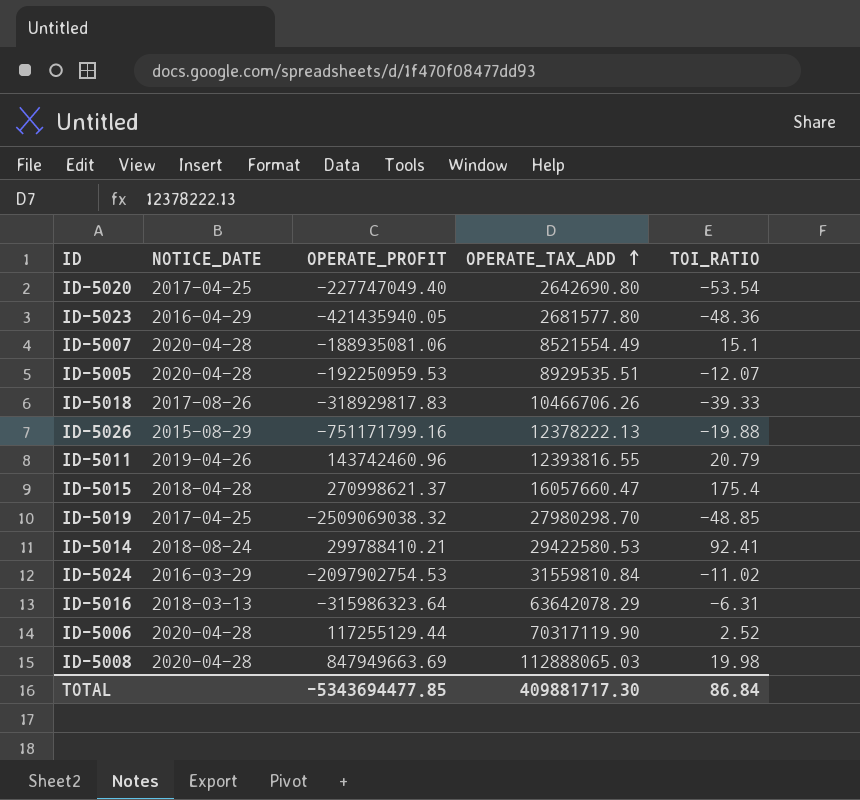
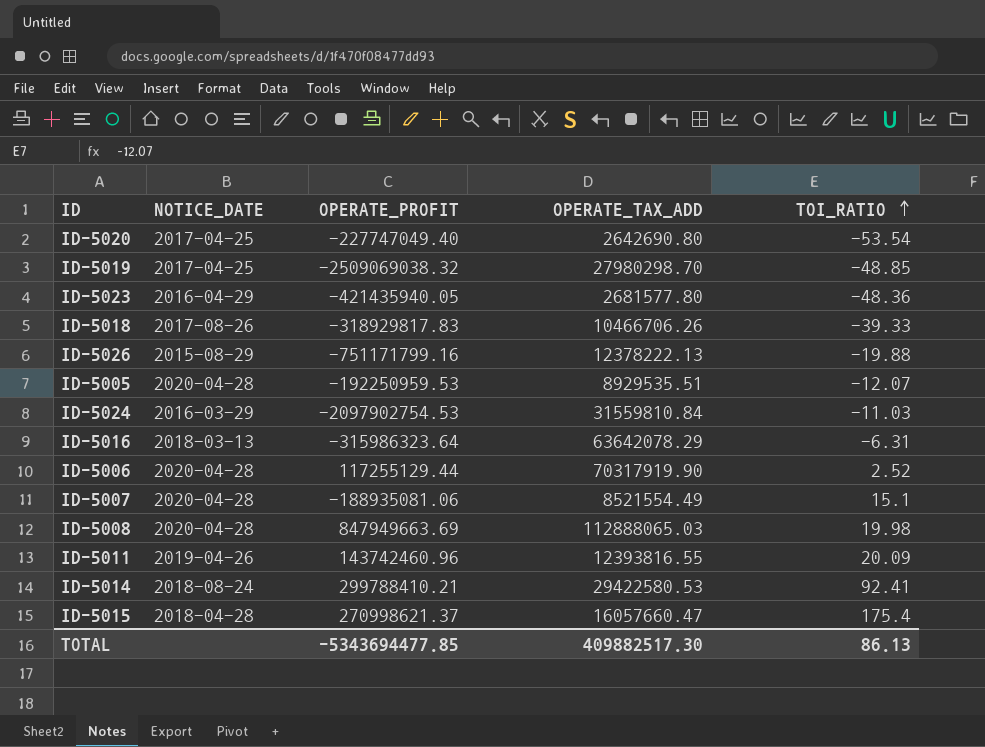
row order: OPERATE_TAX_ADD ascending -> TOI_RATIO ascending
ID-5024 | TOI_RATIO: -11.02 -> -11.03
ID-5006 | OPERATE_TAX_ADD: 70317119.90 -> 70317919.90
ID-5011 | TOI_RATIO: 20.79 -> 20.09
TOTAL | OPERATE_TAX_ADD: 409881717.30 -> 409882517.30
TOTAL | TOI_RATIO: 86.84 -> 86.13

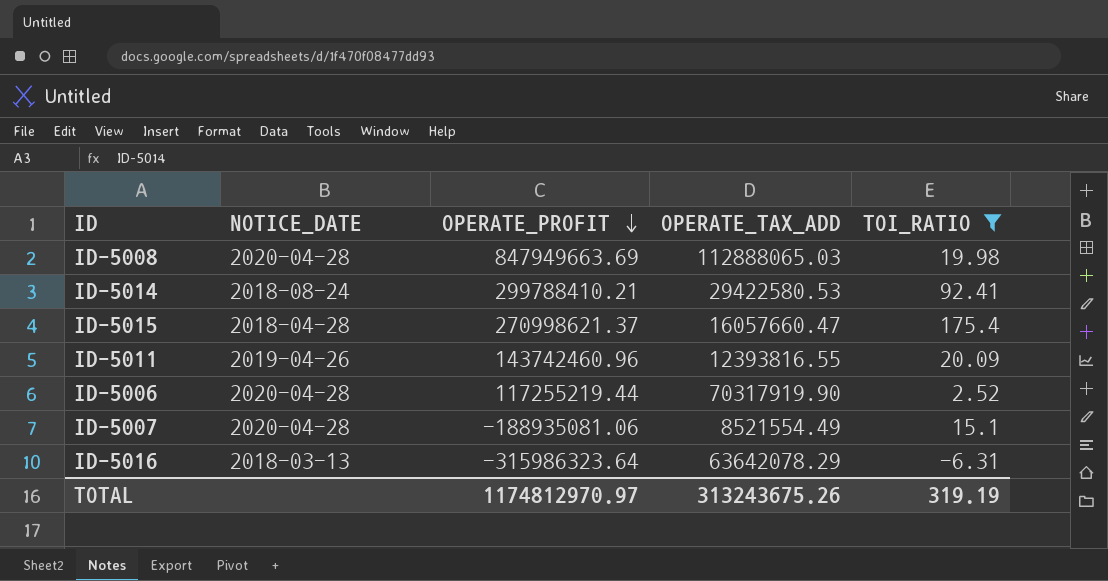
filter: none -> TOI_RATIO >= -6.31
row order: TOI_RATIO ascending -> OPERATE_PROFIT descending
ID-5006 | OPERATE_PROFIT: 117255129.44 -> 117255219.44
TOTAL | OPERATE_PROFIT: -5343694477.85 -> 1174812970.97
TOTAL | OPERATE_TAX_ADD: 409882517.30 -> 313243675.26
TOTAL | TOI_RATIO: 86.13 -> 319.19

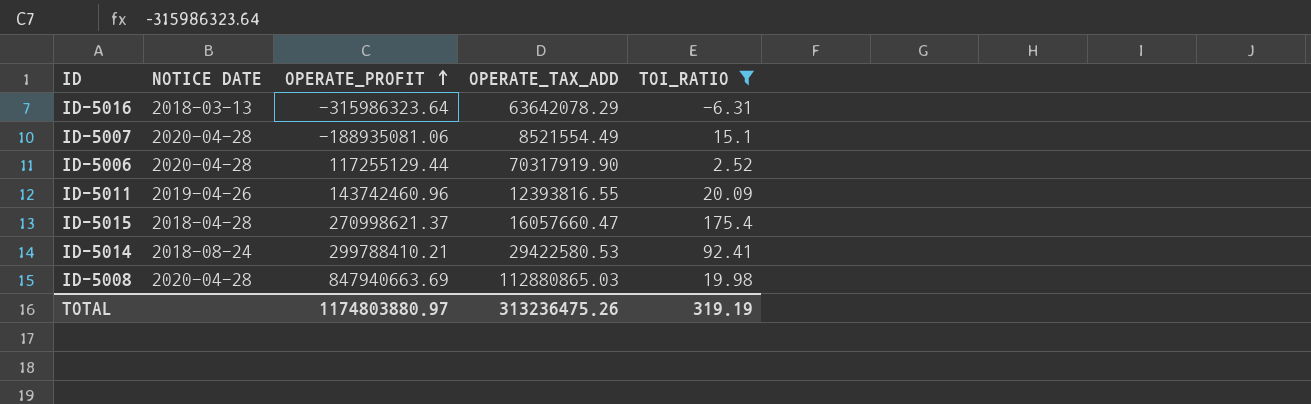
row order: OPERATE_PROFIT descending -> OPERATE_PROFIT ascending
column name: NOTICE_DATE -> NOTICE DATE
ID-5006 | OPERATE_PROFIT: 117255219.44 -> 117255129.44
ID-5008 | OPERATE_PROFIT: 847949663.69 -> 847940663.69
ID-5008 | OPERATE_TAX_ADD: 112888065.03 -> 112880865.03
TOTAL | OPERATE_PROFIT: 1174812970.97 -> 1174803880.97
TOTAL | OPERATE_TAX_ADD: 313243675.26 -> 313236475.26

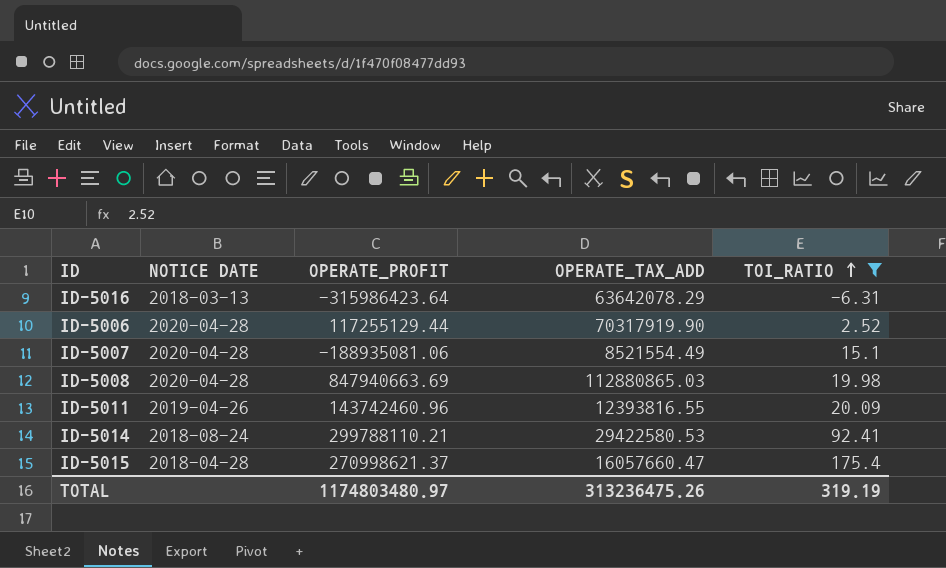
row order: OPERATE_PROFIT ascending -> TOI_RATIO ascending
ID-5016 | OPERATE_PROFIT: -315986323.64 -> -315986423.64
ID-5014 | OPERATE_PROFIT: 299788410.21 -> 299788110.21
TOTAL | OPERATE_PROFIT: 1174803880.97 -> 1174803480.97

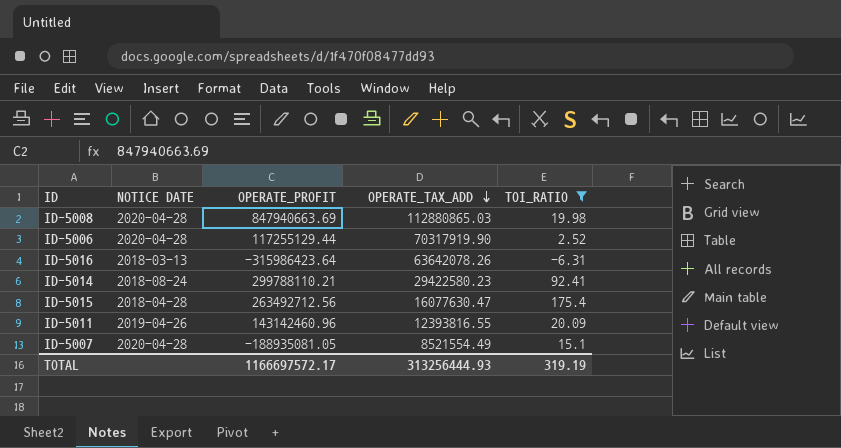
row order: TOI_RATIO ascending -> OPERATE_TAX_ADD descending
ID-5016 | OPERATE_TAX_ADD: 63642078.29 -> 63642078.26
ID-5014 | OPERATE_TAX_ADD: 29422580.53 -> 29422580.23
ID-5015 | OPERATE_PROFIT: 270998621.37 -> 263492712.56
ID-5015 | OPERATE_TAX_ADD: 16057660.47 -> 16077630.47
ID-5011 | OPERATE_PROFIT: 143742460.96 -> 143142460.96
ID-5007 | OPERATE_PROFIT: -188935081.06 -> -188935081.05
TOTAL | OPERATE_PROFIT: 1174803480.97 -> 1166697572.17
TOTAL | OPERATE_TAX_ADD: 313236475.26 -> 313256444.93

